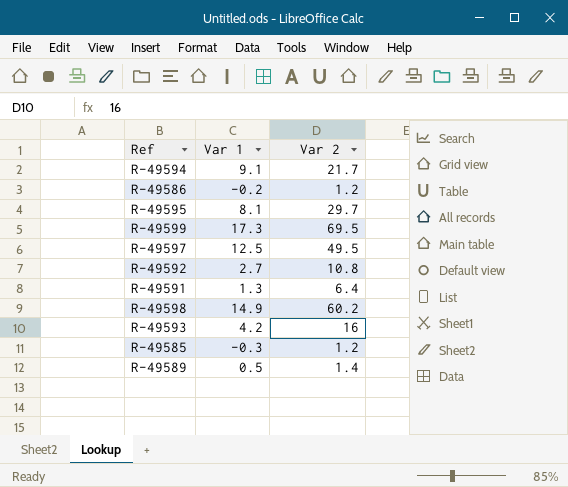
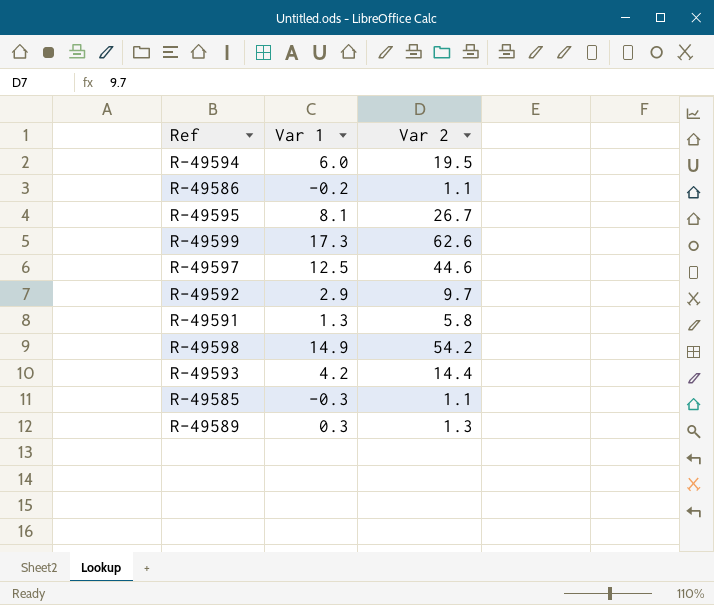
R-49594 | Var 1: 9.1 -> 6.0
R-49594 | Var 2: 21.7 -> 19.5
R-49586 | Var 2: 1.2 -> 1.1
R-49595 | Var 2: 29.7 -> 26.7
R-49599 | Var 2: 69.5 -> 62.6
R-49597 | Var 2: 49.5 -> 44.6
R-49592 | Var 1: 2.7 -> 2.9
R-49592 | Var 2: 10.8 -> 9.7
R-49591 | Var 2: 6.4 -> 5.8
R-49598 | Var 2: 60.2 -> 54.2
R-49593 | Var 2: 16 -> 14.4
R-49585 | Var 2: 1.2 -> 1.1
R-49589 | Var 1: 0.5 -> 0.3
R-49589 | Var 2: 1.4 -> 1.3

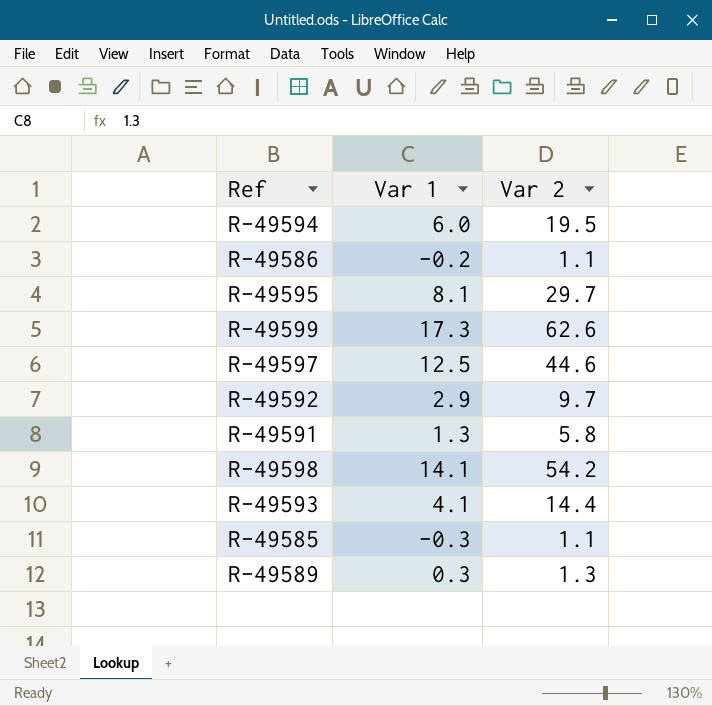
R-49595 | Var 2: 26.7 -> 29.7
R-49598 | Var 1: 14.9 -> 14.1
R-49593 | Var 1: 4.2 -> 4.1

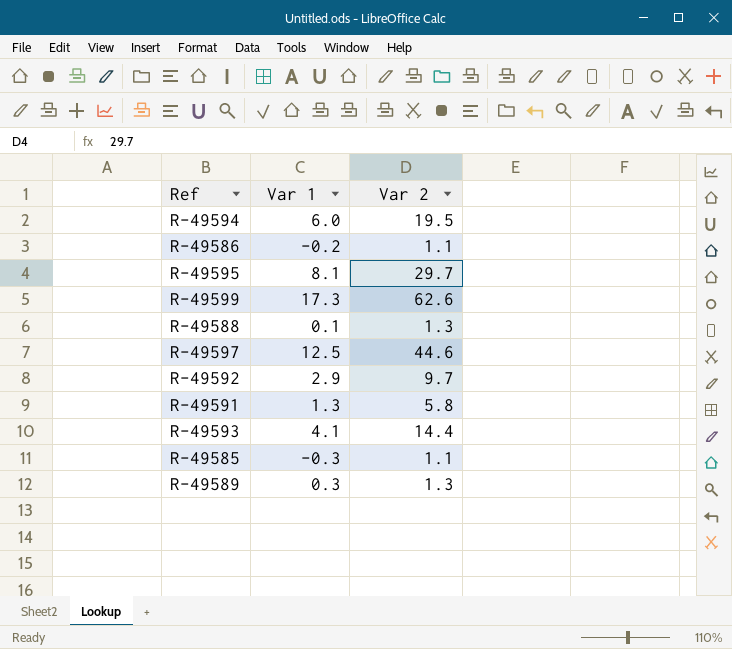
row R-49598: 14.1 | 54.2 -> none
row R-49588: none -> 0.1 | 1.3

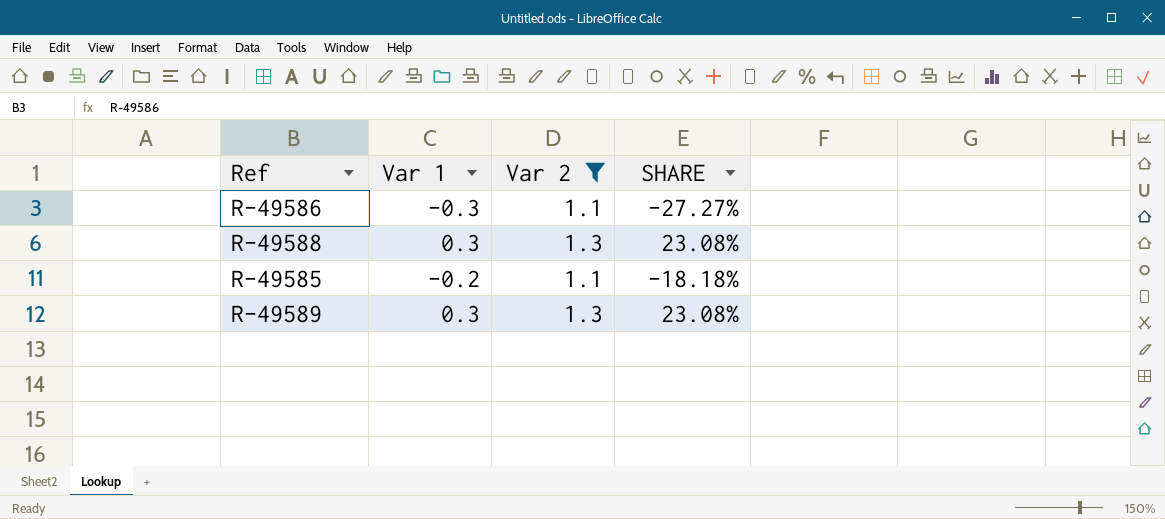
filter: none -> Var 2 <= 1.3
column SHARE | formula: none -> [Var 1] / [Var 2]
R-49586 | Var 1: -0.2 -> -0.3
R-49588 | Var 1: 0.1 -> 0.3
R-49585 | Var 1: -0.3 -> -0.2

